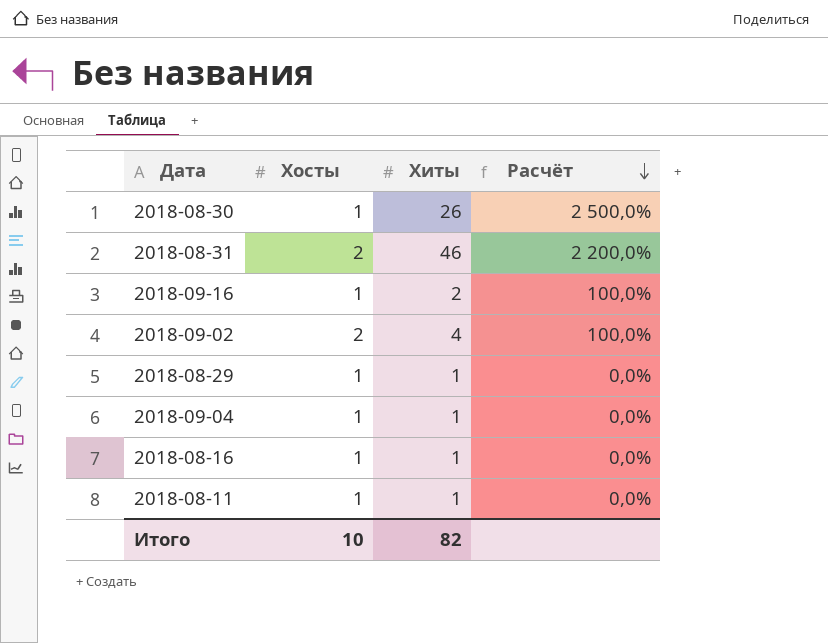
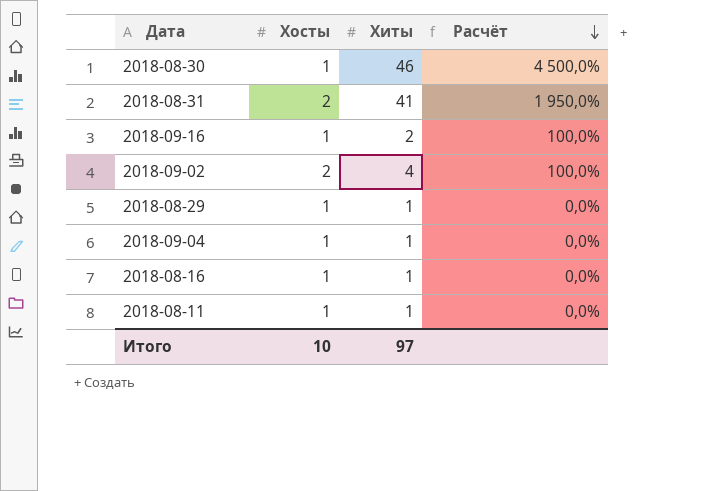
2018-08-30 | Хиты: 26 -> 46
2018-08-30 | Расчёт: 2 500,0% -> 4 500,0%
2018-08-31 | Хиты: 46 -> 41
2018-08-31 | Расчёт: 2 200,0% -> 1 950,0%
Итого | Хиты: 82 -> 97

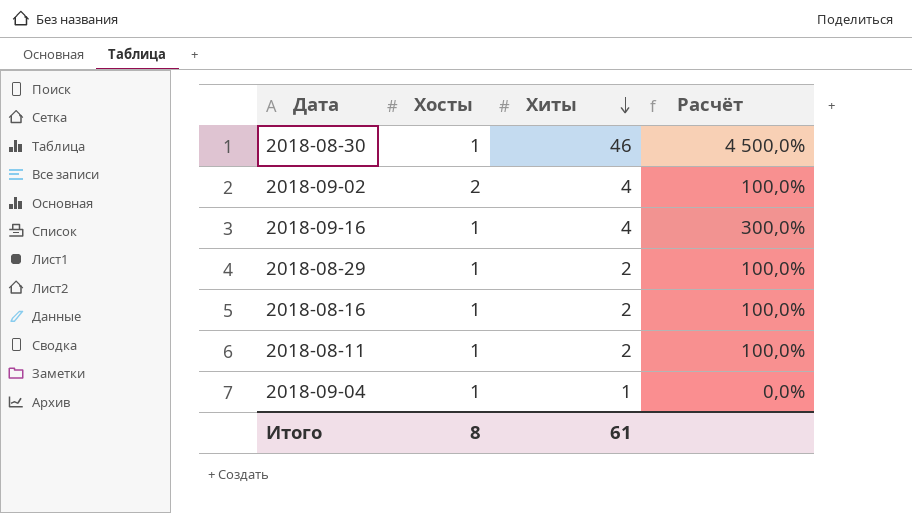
row order: Расчёт descending -> Хиты descending
row 2018-08-31: 2 | 41 | 1 950,0% -> none
2018-09-16 | Хиты: 2 -> 4
2018-09-16 | Расчёт: 100,0% -> 300,0%
2018-08-29 | Хиты: 1 -> 2
2018-08-29 | Расчёт: 0,0% -> 100,0%
2018-08-16 | Хиты: 1 -> 2
2018-08-16 | Расчёт: 0,0% -> 100,0%
2018-08-11 | Хиты: 1 -> 2
2018-08-11 | Расчёт: 0,0% -> 100,0%
Итого | Хосты: 10 -> 8
Итого | Хиты: 97 -> 61

